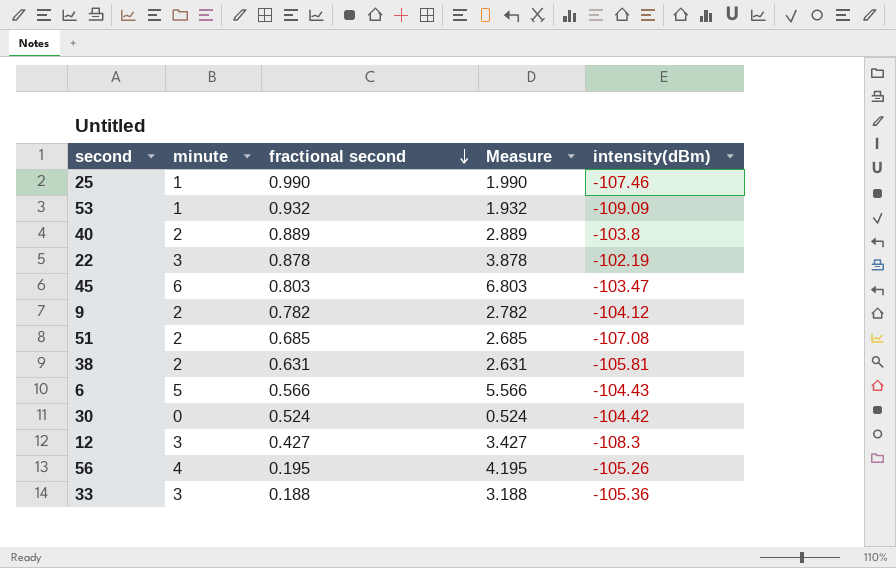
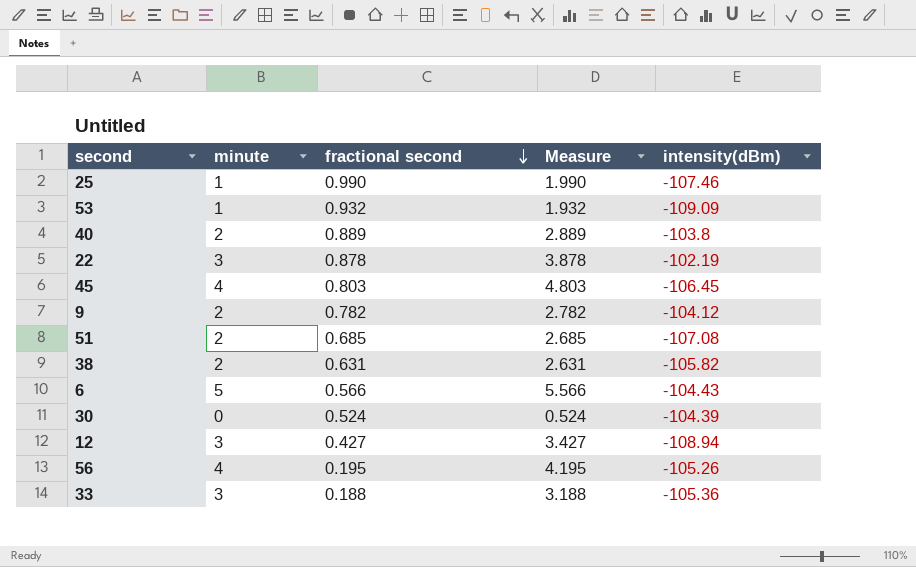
45 | minute: 6 -> 4
45 | Measure: 6.803 -> 4.803
45 | intensity(dBm): -103.47 -> -106.45
38 | intensity(dBm): -105.81 -> -105.82
30 | intensity(dBm): -104.42 -> -104.39
12 | intensity(dBm): -108.3 -> -108.94

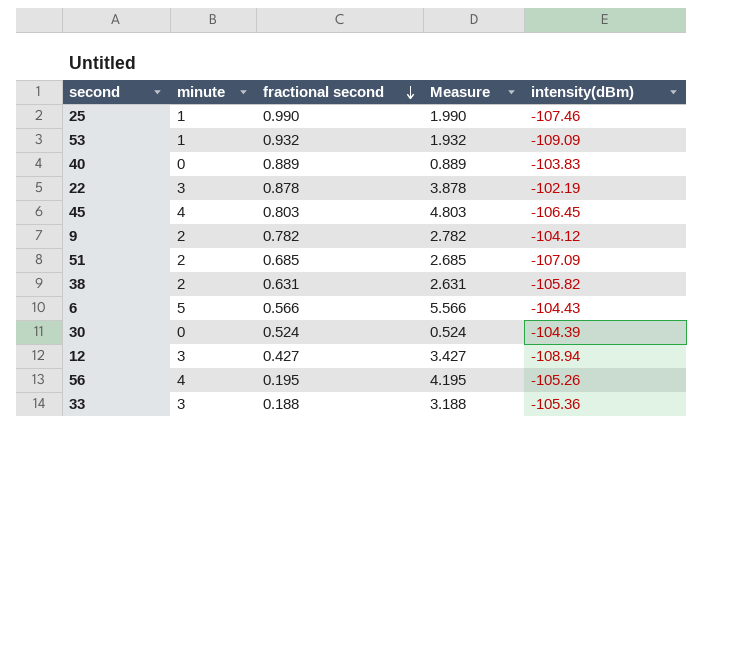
40 | minute: 2 -> 0
40 | Measure: 2.889 -> 0.889
40 | intensity(dBm): -103.8 -> -103.83
51 | intensity(dBm): -107.08 -> -107.09

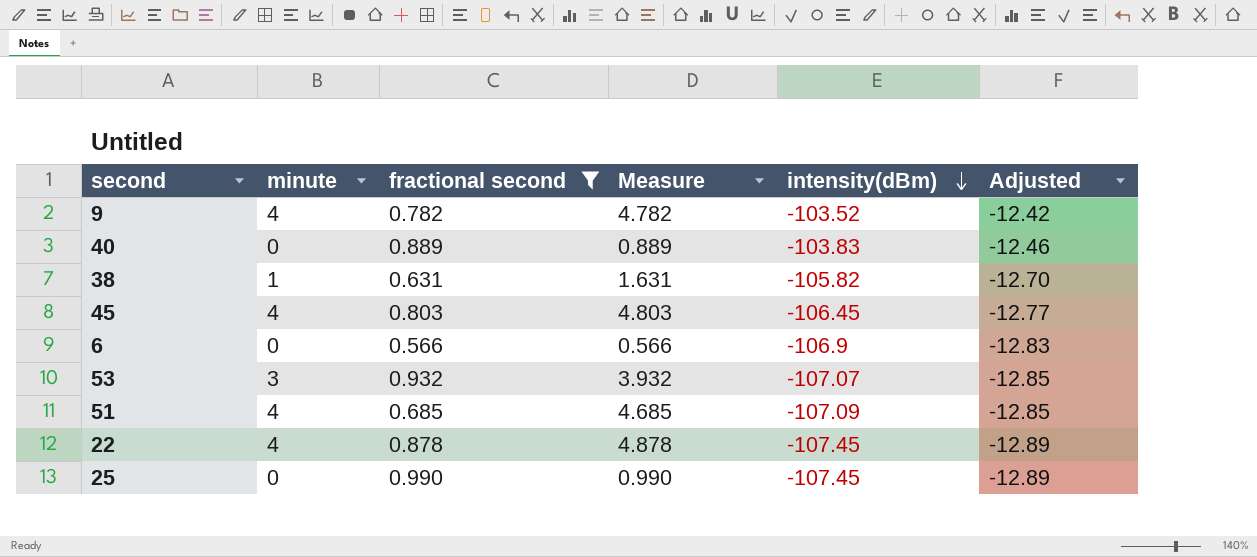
filter: none -> fractional second >= 0.566
row order: fractional second descending -> intensity(dBm) descending
column Adjusted | formula: none -> [intensity(dBm)] * 0.12
9 | minute: 2 -> 4
9 | Measure: 2.782 -> 4.782
9 | intensity(dBm): -104.12 -> -103.52
38 | minute: 2 -> 1
38 | Measure: 2.631 -> 1.631
6 | minute: 5 -> 0
6 | Measure: 5.566 -> 0.566
6 | intensity(dBm): -104.43 -> -106.9
53 | minute: 1 -> 3
53 | Measure: 1.932 -> 3.932
53 | intensity(dBm): -109.09 -> -107.07
51 | minute: 2 -> 4
51 | Measure: 2.685 -> 4.685
22 | minute: 3 -> 4
22 | Measure: 3.878 -> 4.878
22 | intensity(dBm): -102.19 -> -107.45
25 | minute: 1 -> 0
25 | Measure: 1.990 -> 0.990
25 | intensity(dBm): -107.46 -> -107.45

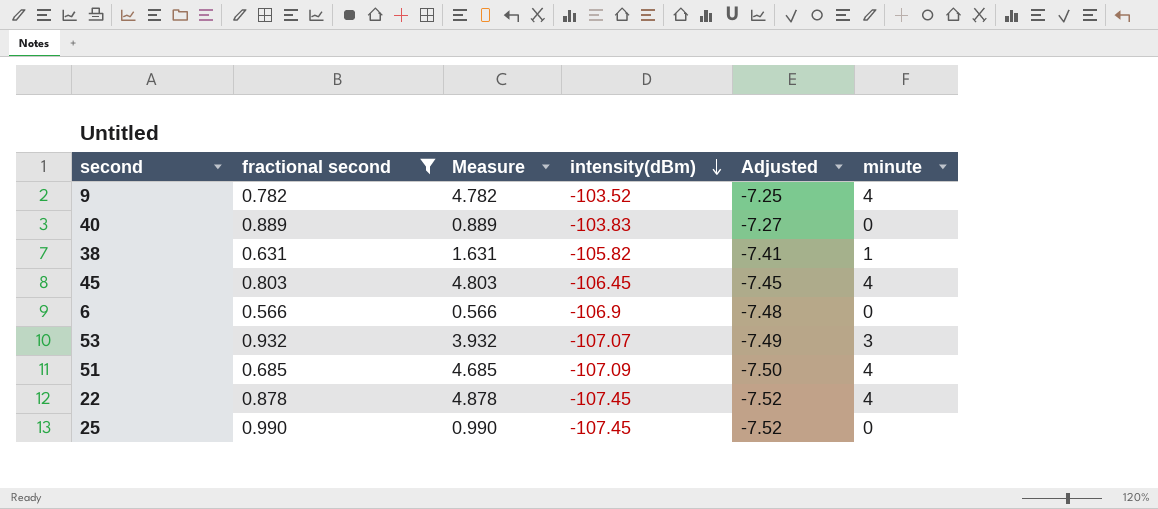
column Adjusted | formula: [intensity(dBm)] * 0.12 -> [intensity(dBm)] * 0.07
column minute | position: 2 -> 6

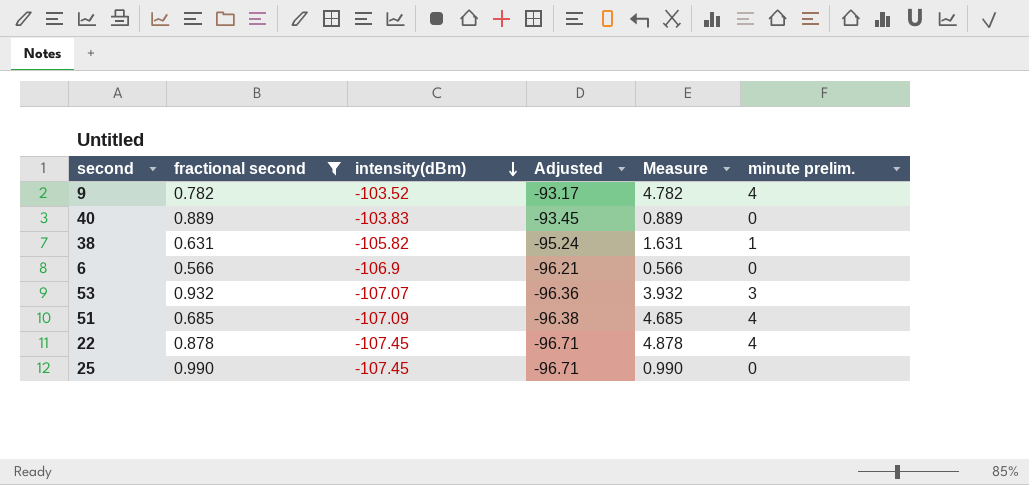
column Adjusted | formula: [intensity(dBm)] * 0.07 -> [intensity(dBm)] * 0.9
column Measure | position: 3 -> 5
column name: minute -> minute prelim.
row 45: 0.803 | 4.803 | -106.45 | -7.45 | 4 -> none

